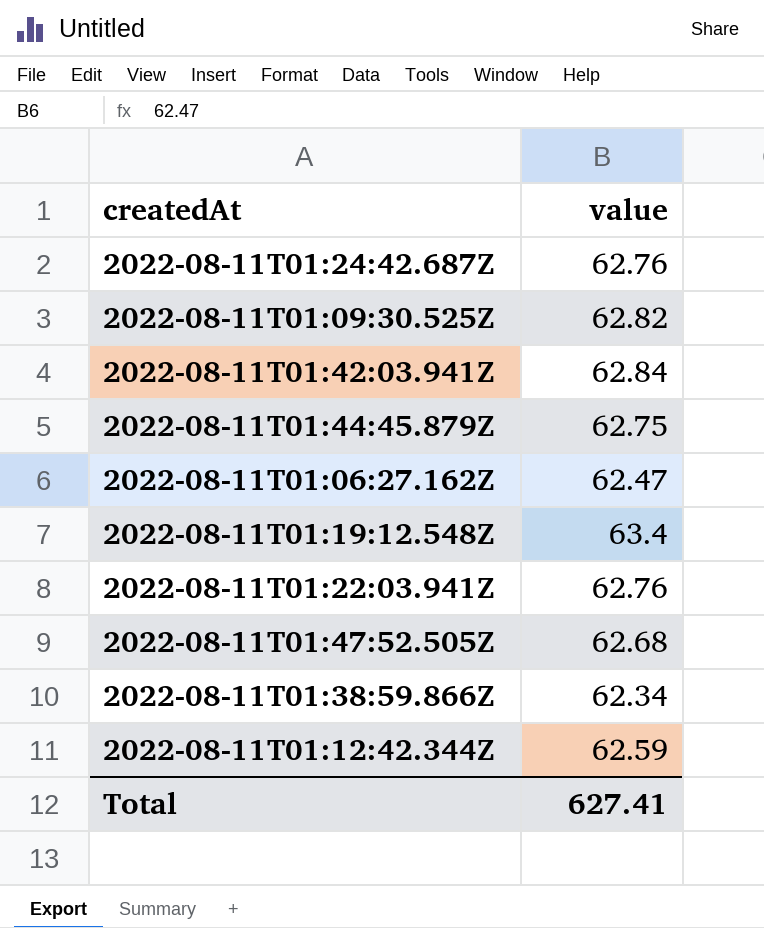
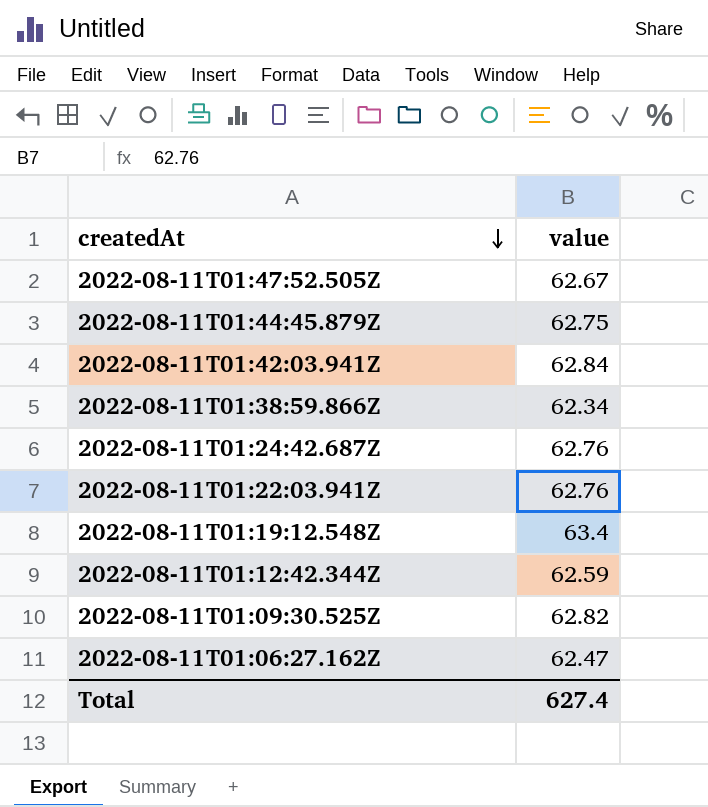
row order: none -> createdAt descending
2022-08-11T01:47:52.505Z | value: 62.68 -> 62.67
Total | value: 627.41 -> 627.4

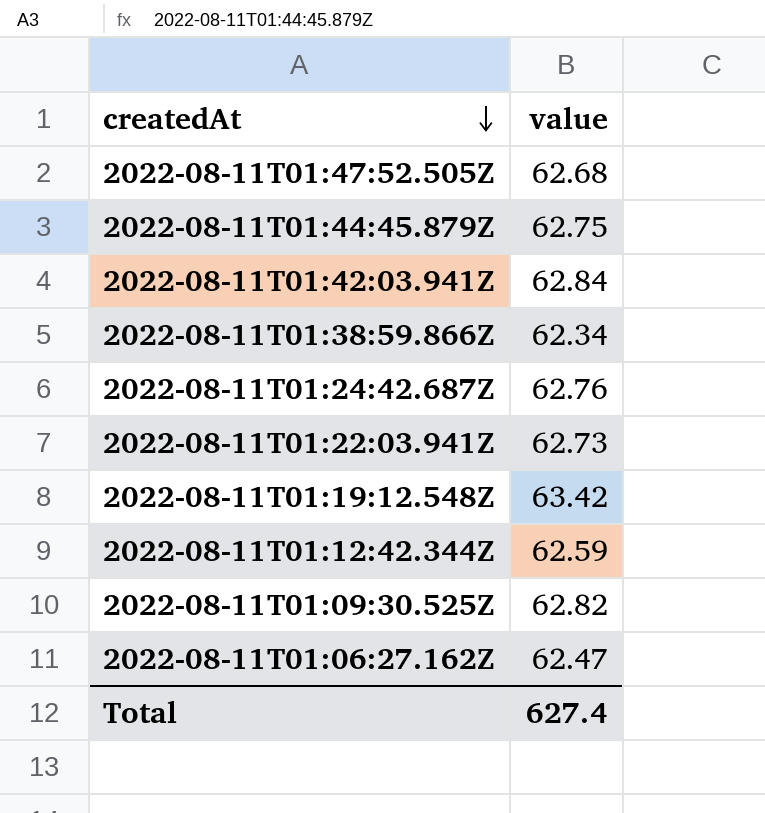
2022-08-11T01:47:52.505Z | value: 62.67 -> 62.68
2022-08-11T01:22:03.941Z | value: 62.76 -> 62.73
2022-08-11T01:19:12.548Z | value: 63.4 -> 63.42

